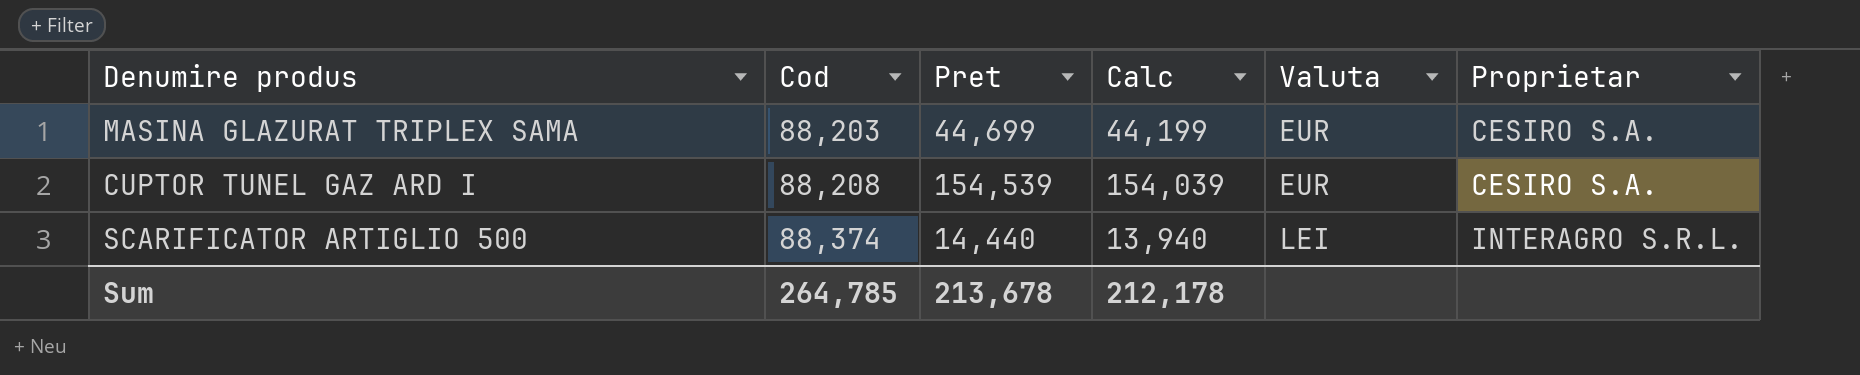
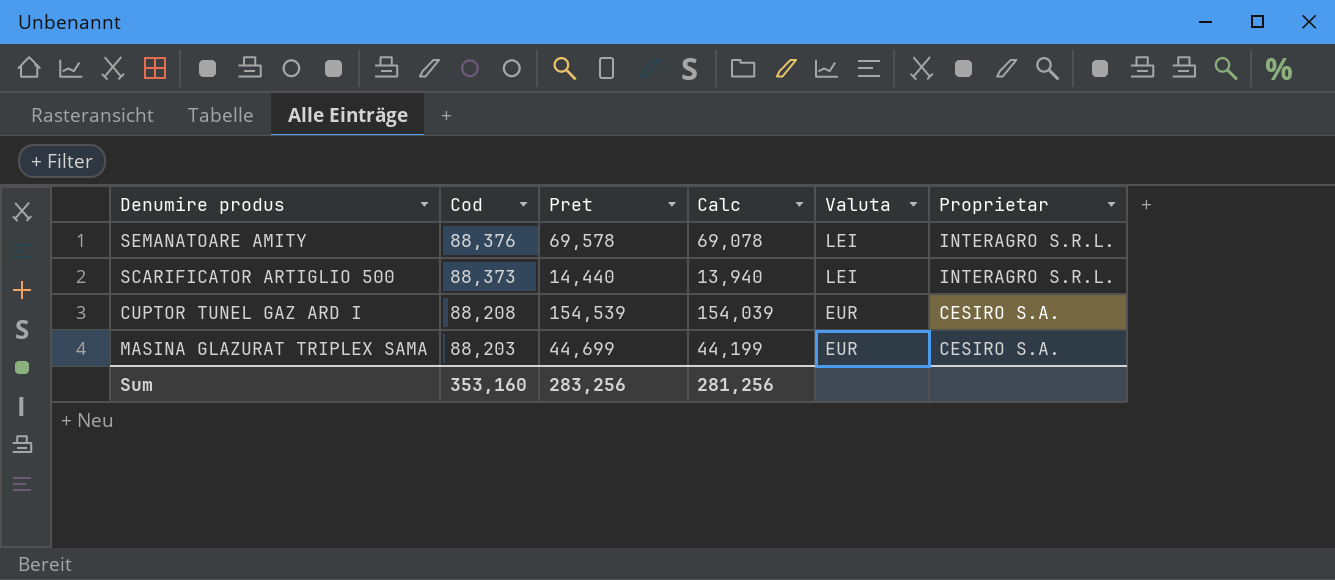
row order: Cod ascending -> Cod descending
row SEMANATOARE AMITY: none -> 88,376 | 69,578 | 69,078 | LEI | INTERAGRO S.R.L.
SCARIFICATOR ARTIGLIO 500 | Cod: 88,374 -> 88,373
Sum | Cod: 264,785 -> 353,160
Sum | Pret: 213,678 -> 283,256
Sum | Calc: 212,178 -> 281,256

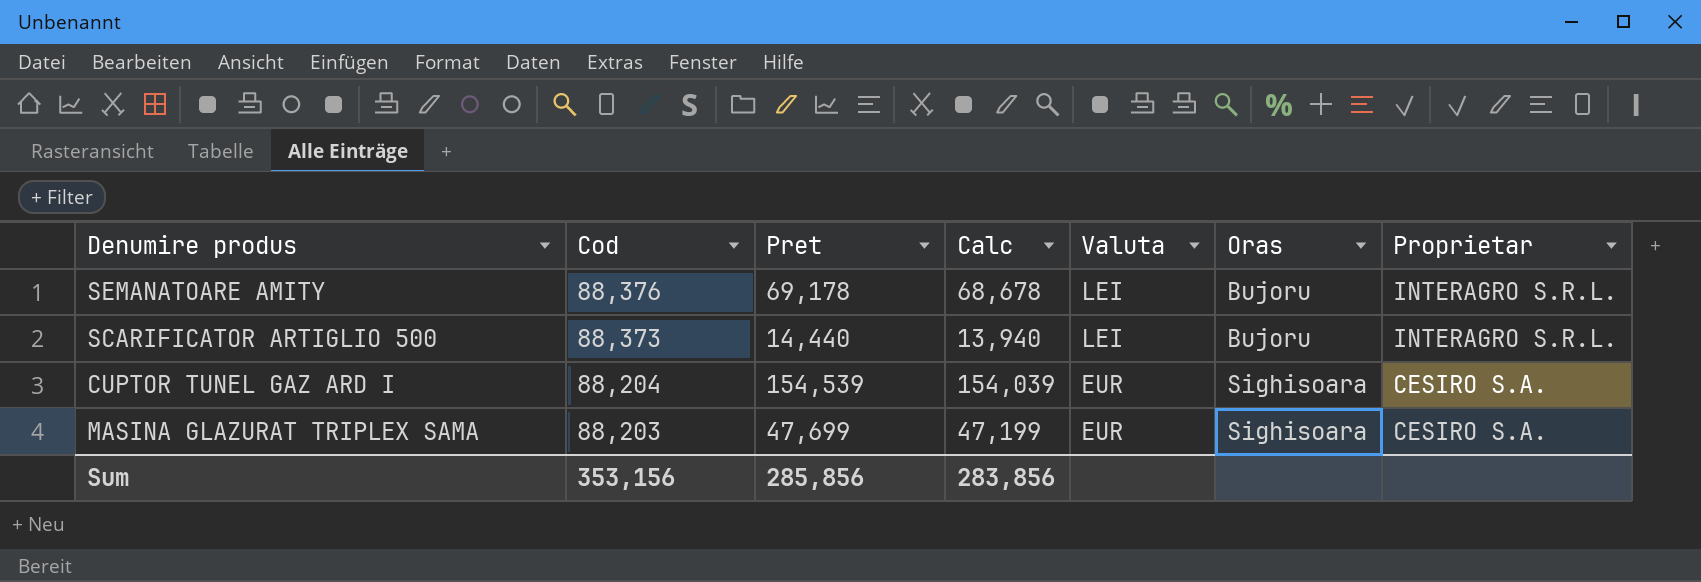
column Oras | position: none -> 6
SEMANATOARE AMITY | Pret: 69,578 -> 69,178
SEMANATOARE AMITY | Calc: 69,078 -> 68,678
CUPTOR TUNEL GAZ ARD I | Cod: 88,208 -> 88,204
MASINA GLAZURAT TRIPLEX SAMA | Pret: 44,699 -> 47,699
MASINA GLAZURAT TRIPLEX SAMA | Calc: 44,199 -> 47,199
Sum | Cod: 353,160 -> 353,156
Sum | Pret: 283,256 -> 285,856
Sum | Calc: 281,256 -> 283,856

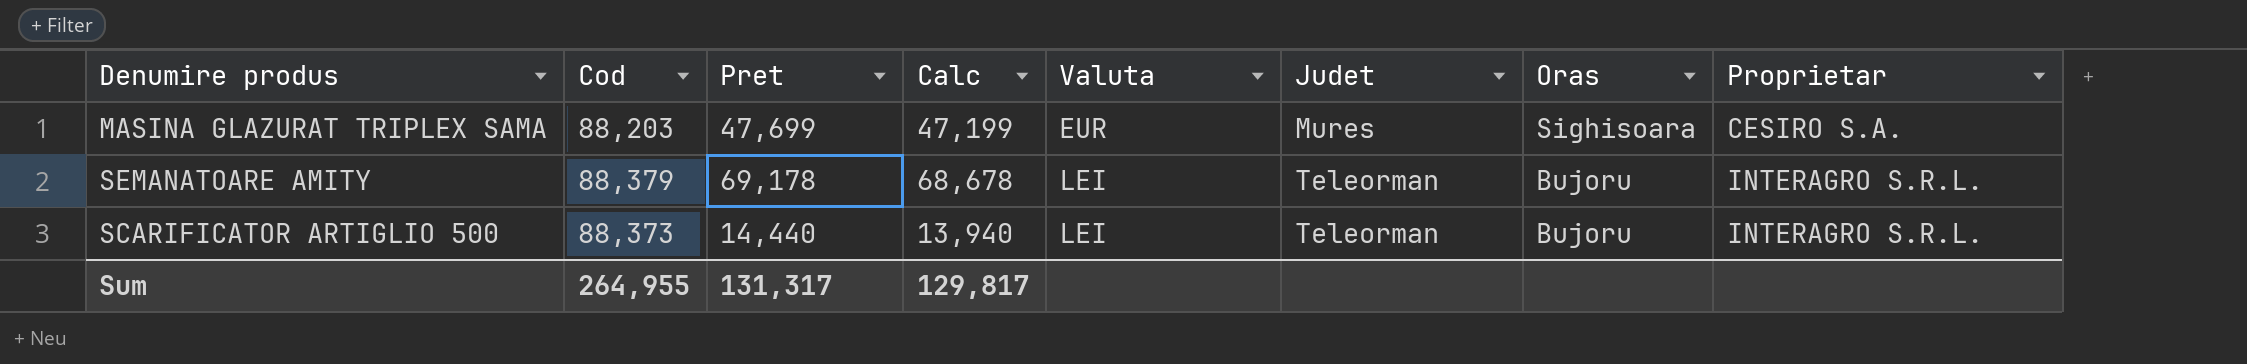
row order: Cod descending -> Valuta ascending
column Judet | position: none -> 6
row CUPTOR TUNEL GAZ ARD I: 88,204 | 154,539 | 154,039 | EUR | Sighisoara | CESIRO S.A. -> none
SEMANATOARE AMITY | Cod: 88,376 -> 88,379
Sum | Cod: 353,156 -> 264,955
Sum | Pret: 285,856 -> 131,317
Sum | Calc: 283,856 -> 129,817

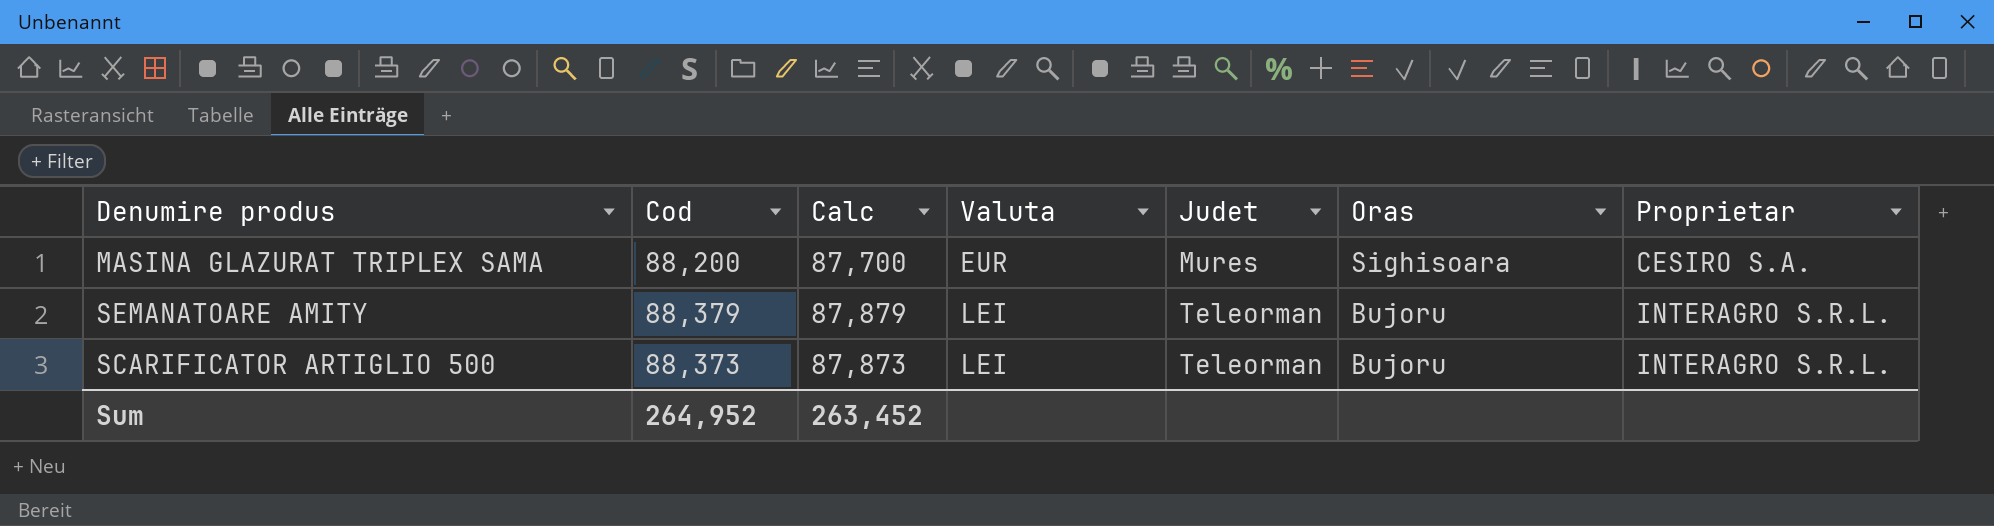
column Pret | position: 3 -> none
column Calc | formula: [Pret] - 500 -> [Cod] - 500
MASINA GLAZURAT TRIPLEX SAMA | Cod: 88,203 -> 88,200
Sum | Cod: 264,955 -> 264,952
Sum | Calc: 129,817 -> 263,452

